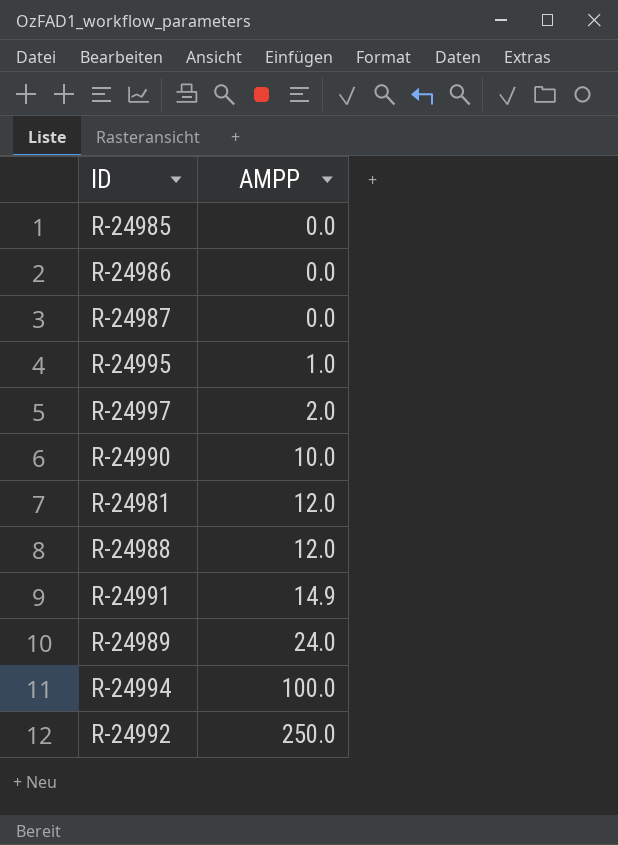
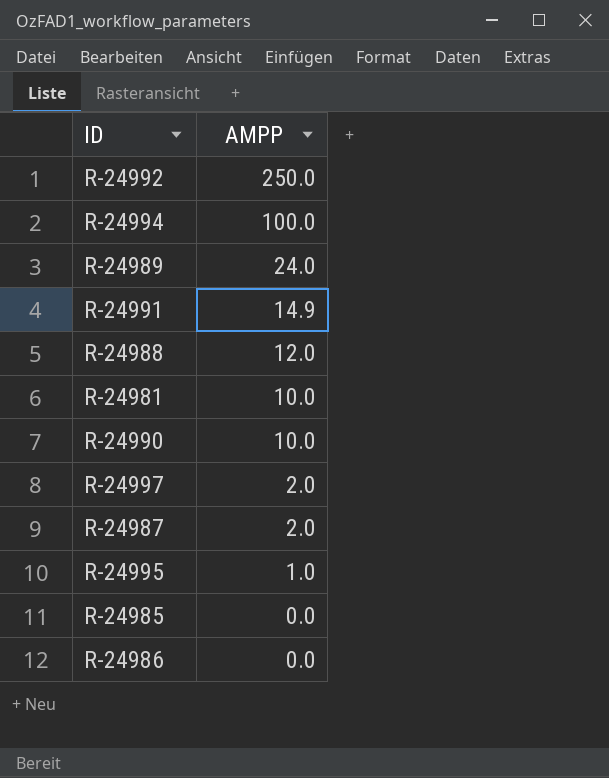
row order: AMPP ascending -> AMPP descending
R-24981 | AMPP: 12.0 -> 10.0
R-24987 | AMPP: 0.0 -> 2.0

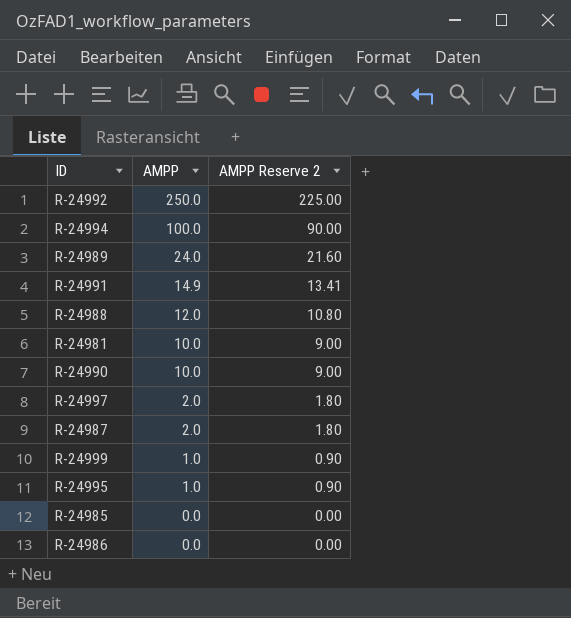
column AMPP Reserve 2 | formula: none -> [AMPP] * 0.9
row R-24999: none -> 1.0 | 0.90

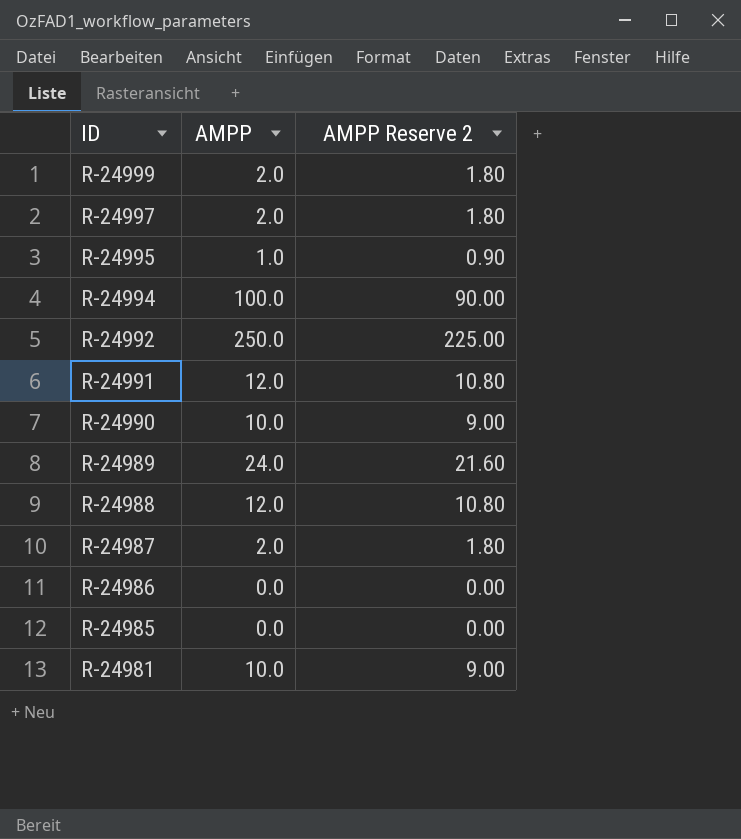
row order: AMPP descending -> ID descending
R-24999 | AMPP: 1.0 -> 2.0
R-24999 | AMPP Reserve 2: 0.90 -> 1.80
R-24991 | AMPP: 14.9 -> 12.0
R-24991 | AMPP Reserve 2: 13.41 -> 10.80

